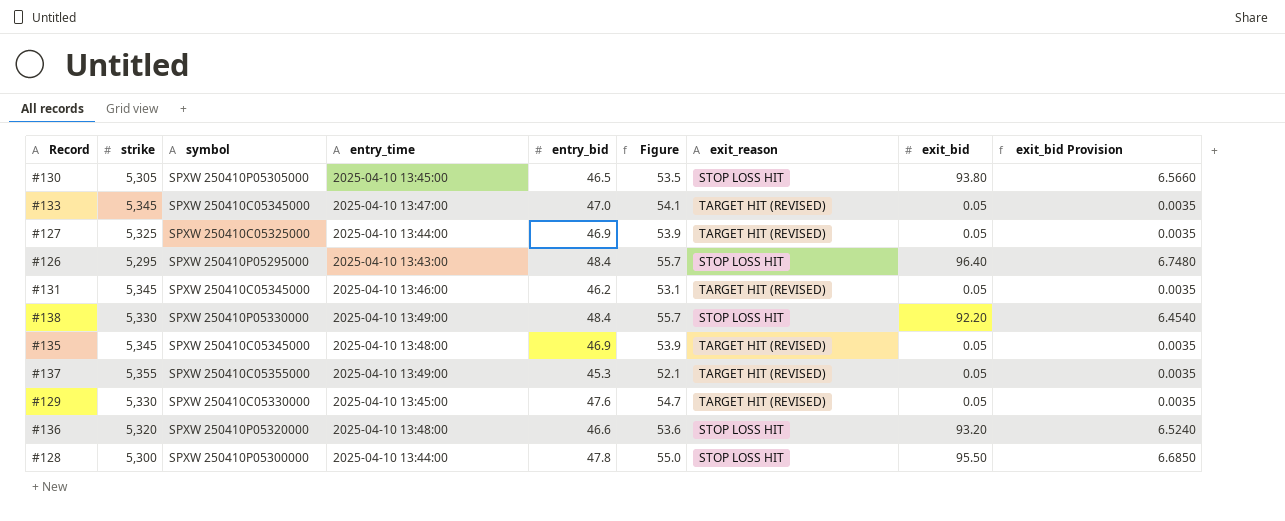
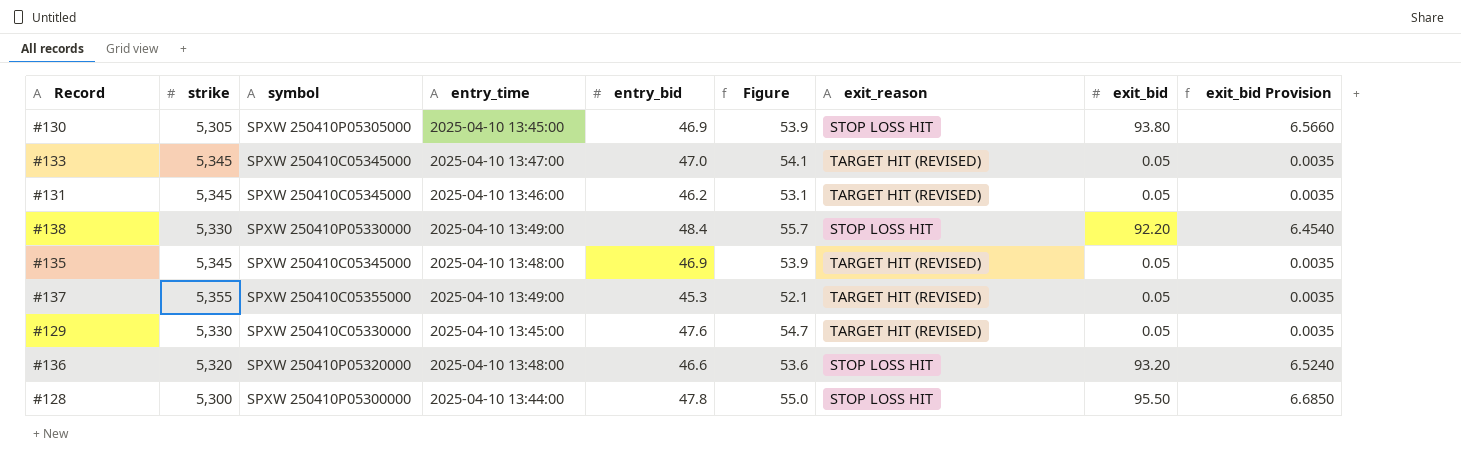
row #127: 5,325 | SPXW 250410C05325000 | 2025-04-10 13:44:00 | 46.9 | 53.9 | TARGET HIT (REVISED) | 0.05 | 0.0035 -> none
row #126: 5,295 | SPXW 250410P05295000 | 2025-04-10 13:43:00 | 48.4 | 55.7 | STOP LOSS HIT | 96.40 | 6.7480 -> none
#130 | entry_bid: 46.5 -> 46.9
#130 | Figure: 53.5 -> 53.9

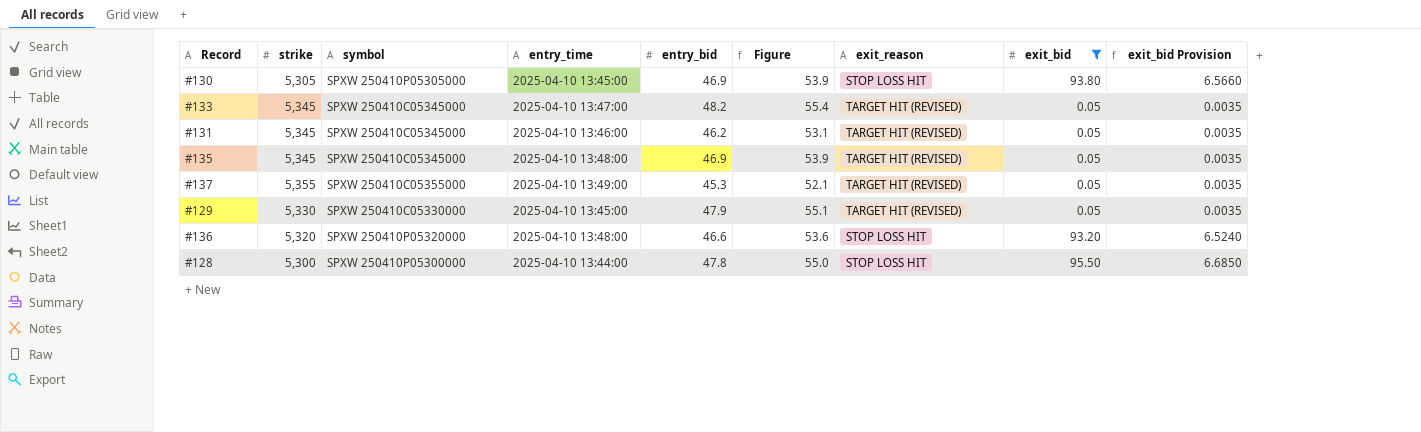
filter: none -> exit_bid != 92.20
#133 | entry_bid: 47.0 -> 48.2
#133 | Figure: 54.1 -> 55.4
#129 | entry_bid: 47.6 -> 47.9
#129 | Figure: 54.7 -> 55.1

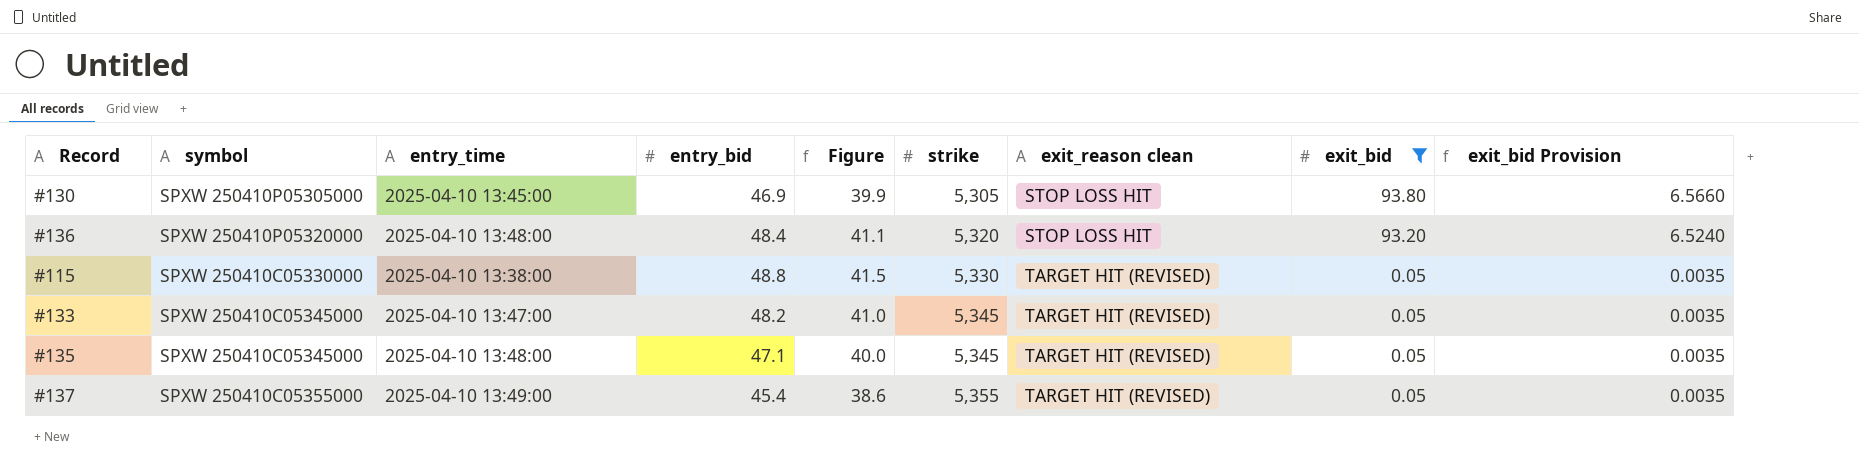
row order: none -> strike ascending
column Figure | formula: [entry_bid] * 1.15 -> [entry_bid] * 0.85
column strike | position: 2 -> 6
column name: exit_reason -> exit_reason clean
row #131: 5,345 | SPXW 250410C05345000 | 2025-04-10 13:46:00 | 46.2 | 53.1 | TARGET HIT (REVISED) | 0.05 | 0.0035 -> none
row #129: 5,330 | SPXW 250410C05330000 | 2025-04-10 13:45:00 | 47.9 | 55.1 | TARGET HIT (REVISED) | 0.05 | 0.0035 -> none
row #128: 5,300 | SPXW 250410P05300000 | 2025-04-10 13:44:00 | 47.8 | 55.0 | STOP LOSS HIT | 95.50 | 6.6850 -> none
#136 | entry_bid: 46.6 -> 48.4
row #115: none -> SPXW 250410C05330000 | 2025-04-10 13:38:00 | 48.8 | 41.5 | 5,330 | TARGET HIT (REVISED) | 0.05 | 0.0035
#135 | entry_bid: 46.9 -> 47.1
#137 | entry_bid: 45.3 -> 45.4

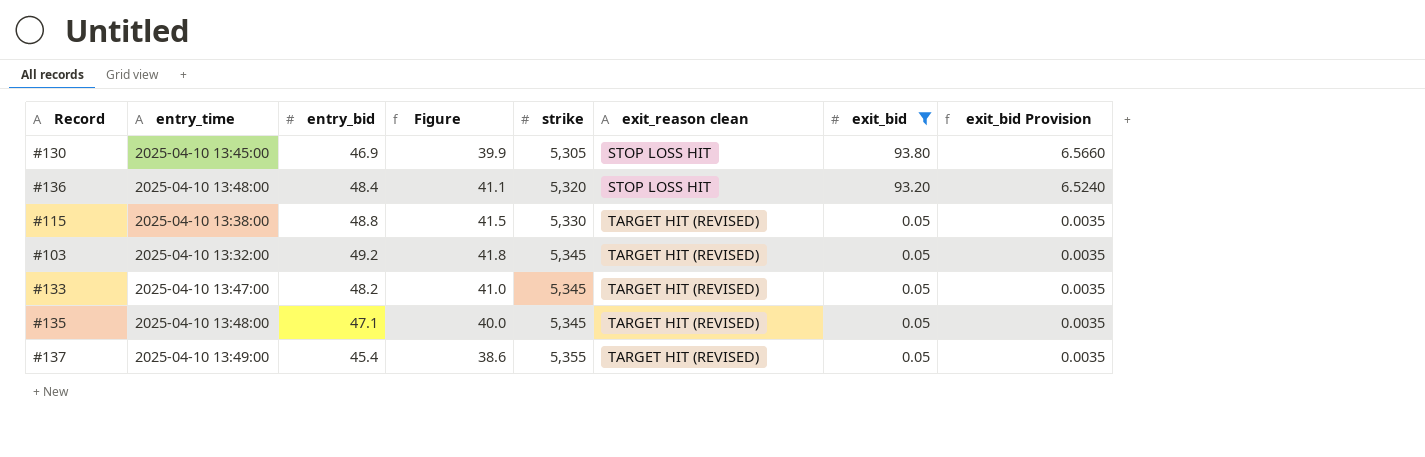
column symbol | position: 2 -> none
row #103: none -> 2025-04-10 13:32:00 | 49.2 | 41.8 | 5,345 | TARGET HIT (REVISED) | 0.05 | 0.0035

